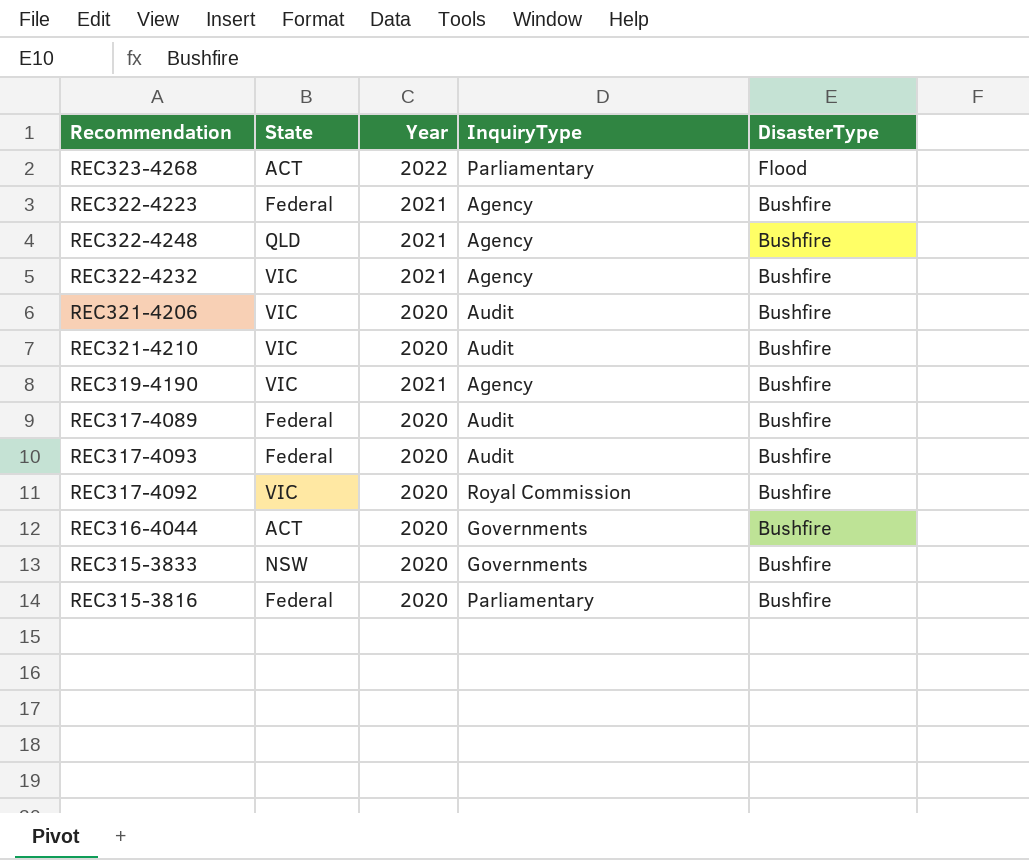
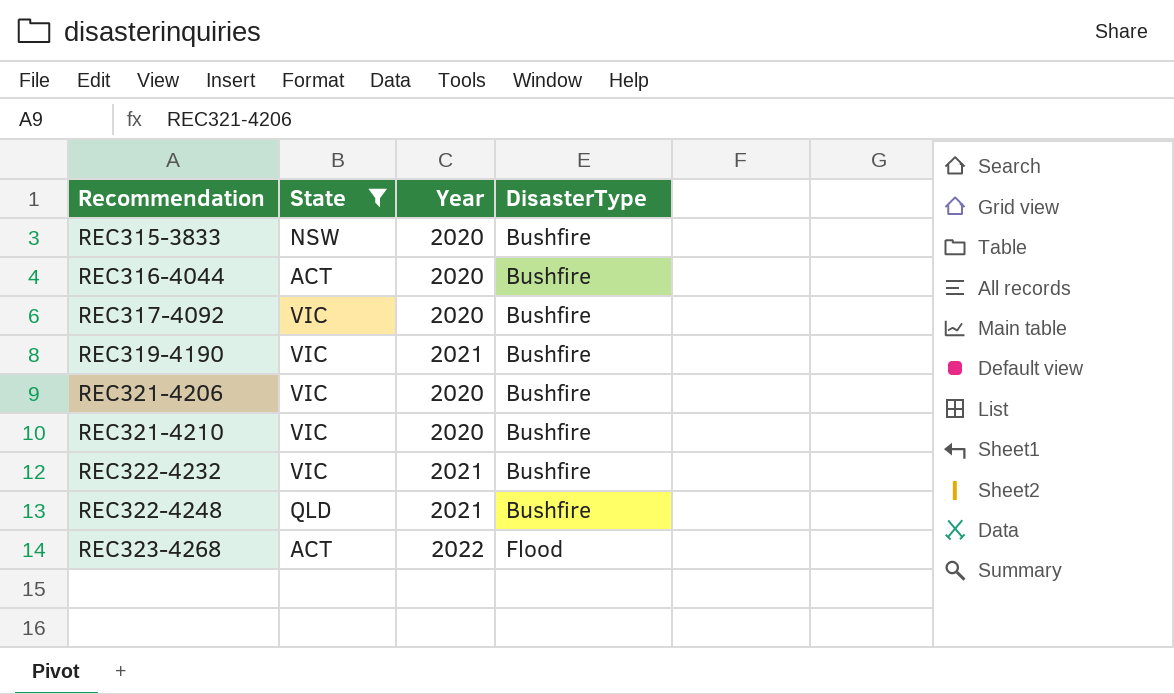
filter: none -> State != Federal
row order: DisasterType descending -> Recommendation ascending
column InquiryType | position: 4 -> none

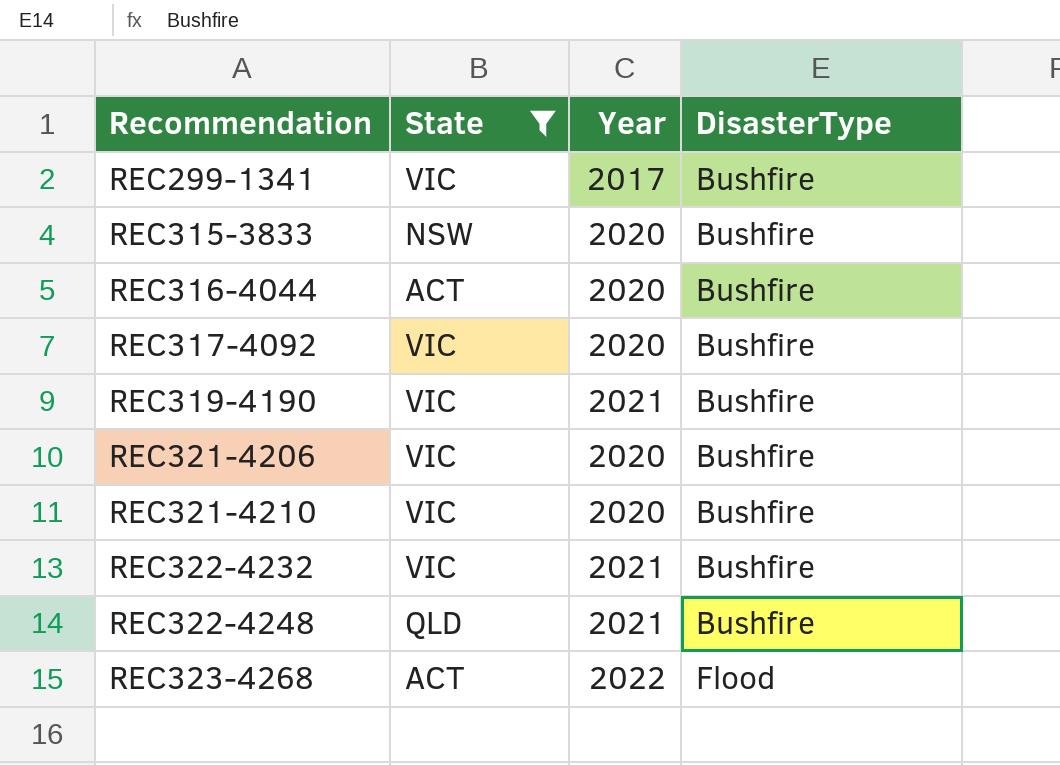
row REC299-1341: none -> VIC | 2017 | Bushfire

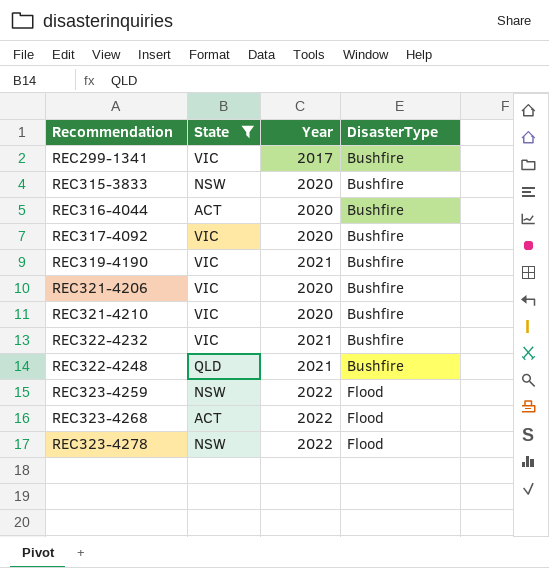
row REC323-4259: none -> NSW | 2022 | Flood
row REC323-4278: none -> NSW | 2022 | Flood

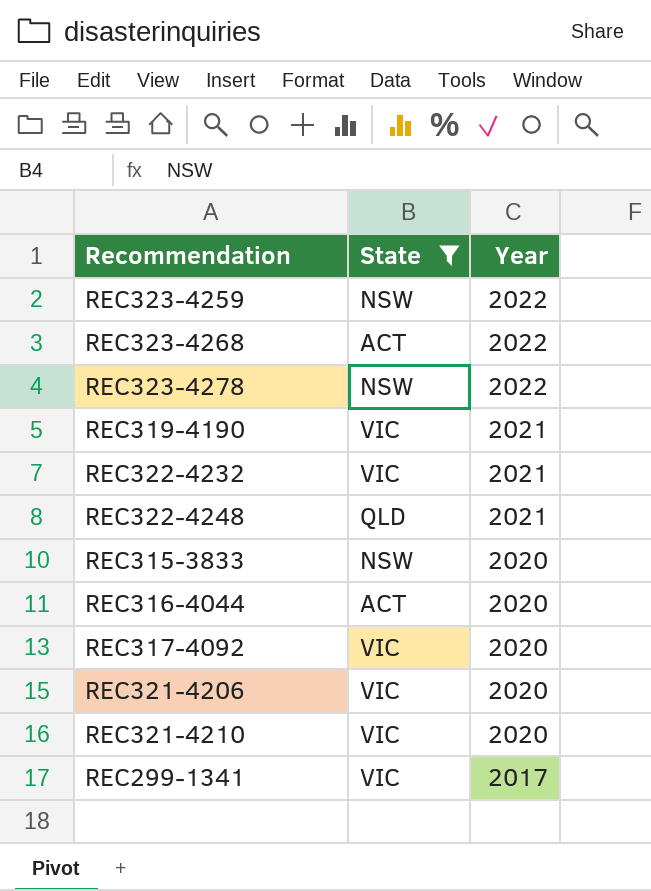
row order: Recommendation ascending -> Year descending
column DisasterType | position: 4 -> none

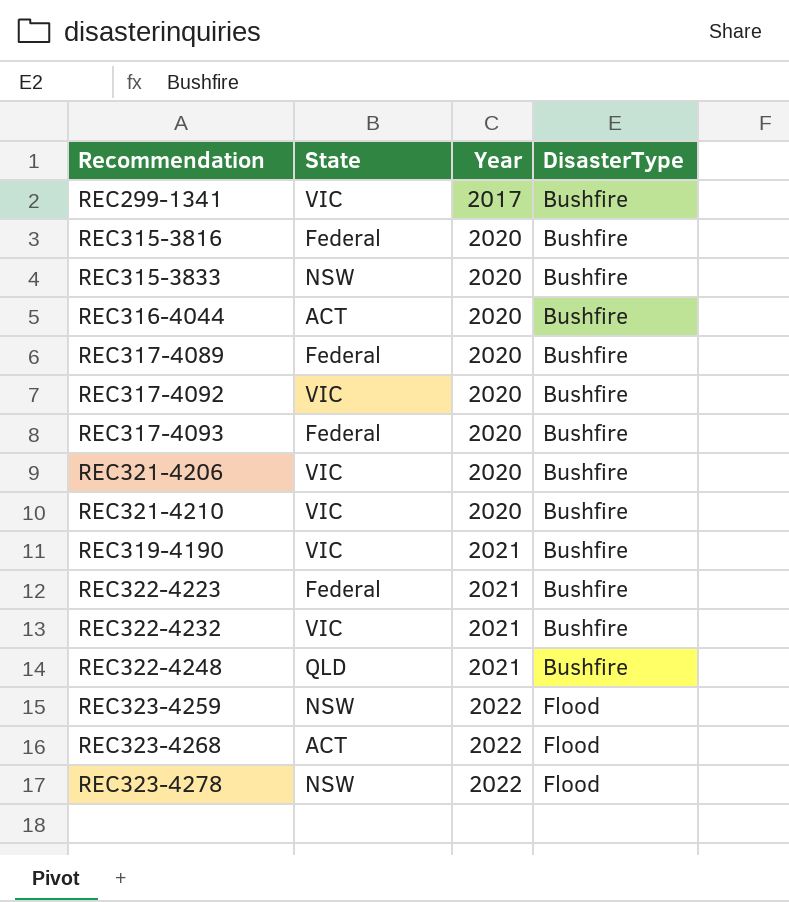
filter: State != Federal -> none
row order: Year descending -> Year ascending
column DisasterType | position: none -> 4

